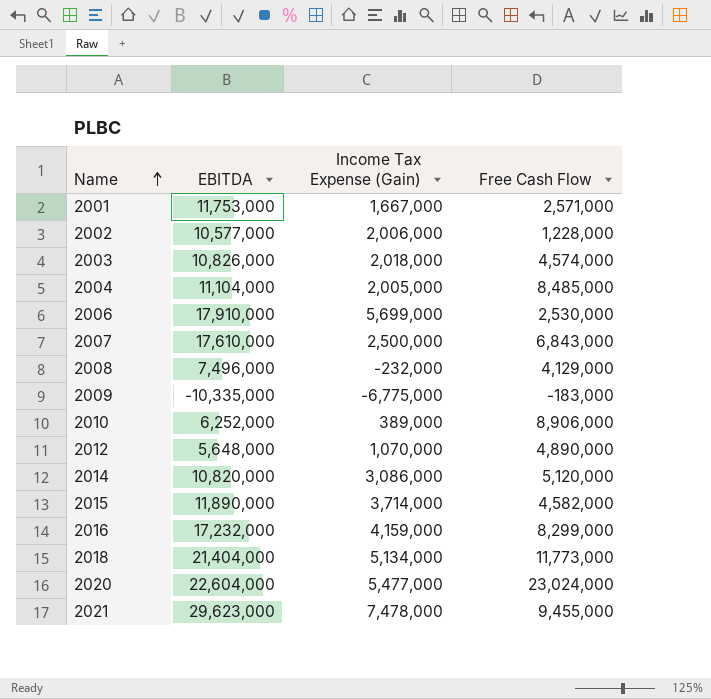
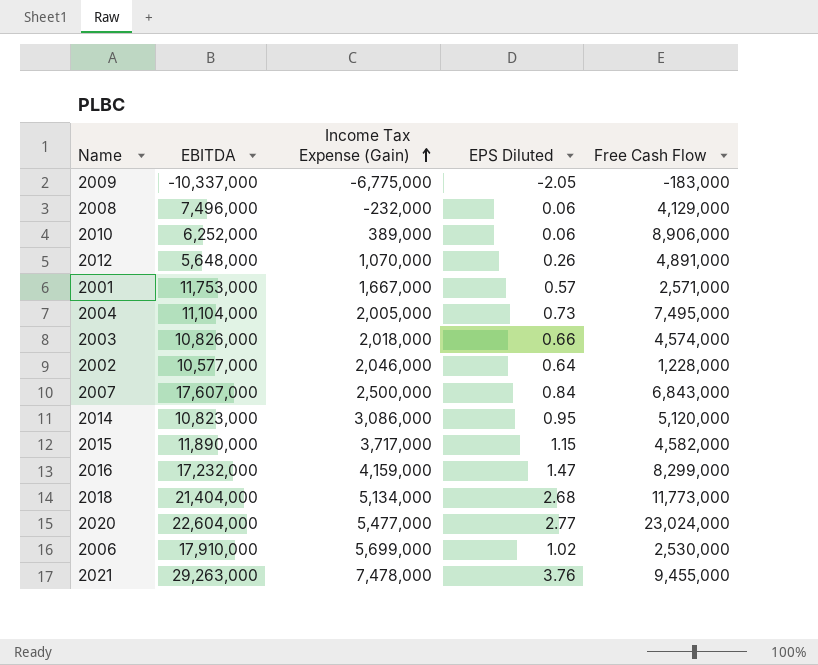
row order: Name ascending -> Income Tax Expense (Gain) ascending
column EPS Diluted | position: none -> 4
2009 | EBITDA: -10,335,000 -> -10,337,000
2012 | Free Cash Flow: 4,890,000 -> 4,891,000
2004 | Free Cash Flow: 8,485,000 -> 7,495,000
2002 | Income Tax Expense (Gain): 2,006,000 -> 2,046,000
2007 | EBITDA: 17,610,000 -> 17,607,000
2014 | EBITDA: 10,820,000 -> 10,823,000
2015 | Income Tax Expense (Gain): 3,714,000 -> 3,717,000
2021 | EBITDA: 29,623,000 -> 29,263,000

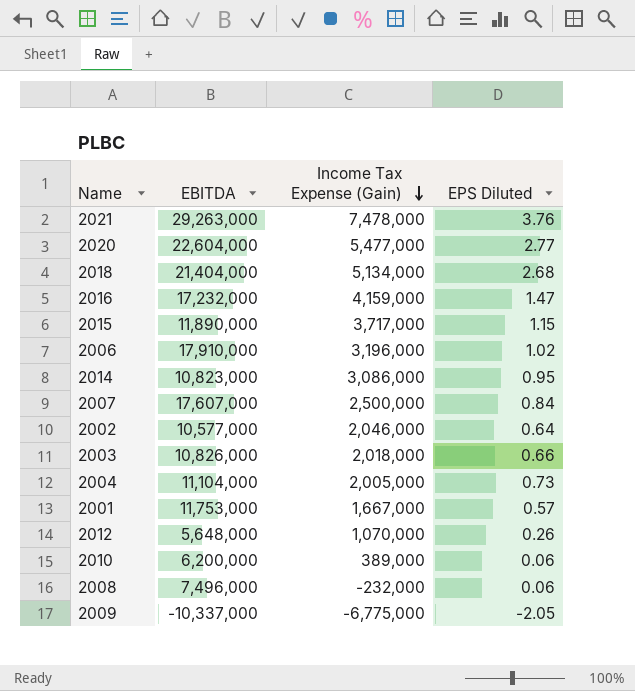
row order: Income Tax Expense (Gain) ascending -> Income Tax Expense (Gain) descending
column Free Cash Flow | position: 5 -> none
2006 | Income Tax Expense (Gain): 5,699,000 -> 3,196,000
2010 | EBITDA: 6,252,000 -> 6,200,000

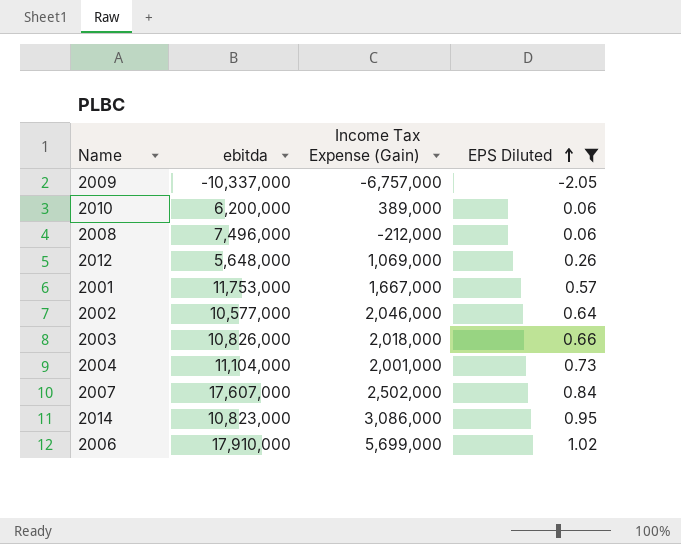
filter: none -> EPS Diluted <= 1.02
row order: Income Tax Expense (Gain) descending -> EPS Diluted ascending
column name: EBITDA -> ebitda
2009 | Income Tax Expense (Gain): -6,775,000 -> -6,757,000
2008 | Income Tax Expense (Gain): -232,000 -> -212,000
2012 | Income Tax Expense (Gain): 1,070,000 -> 1,069,000
2004 | Income Tax Expense (Gain): 2,005,000 -> 2,001,000
2007 | Income Tax Expense (Gain): 2,500,000 -> 2,502,000
2006 | Income Tax Expense (Gain): 3,196,000 -> 5,699,000

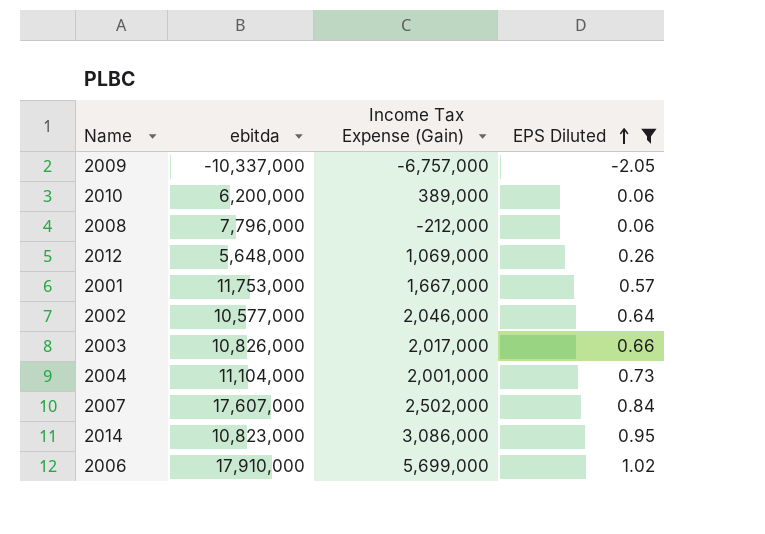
2008 | ebitda: 7,496,000 -> 7,796,000
2003 | Income Tax Expense (Gain): 2,018,000 -> 2,017,000

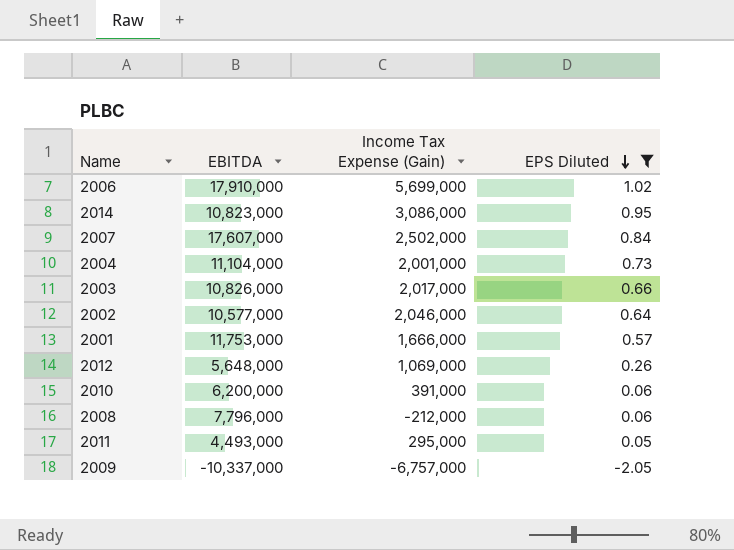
row order: EPS Diluted ascending -> EPS Diluted descending
column name: ebitda -> EBITDA
2001 | Income Tax Expense (Gain): 1,667,000 -> 1,666,000
2010 | Income Tax Expense (Gain): 389,000 -> 391,000
row 2011: none -> 4,493,000 | 295,000 | 0.05

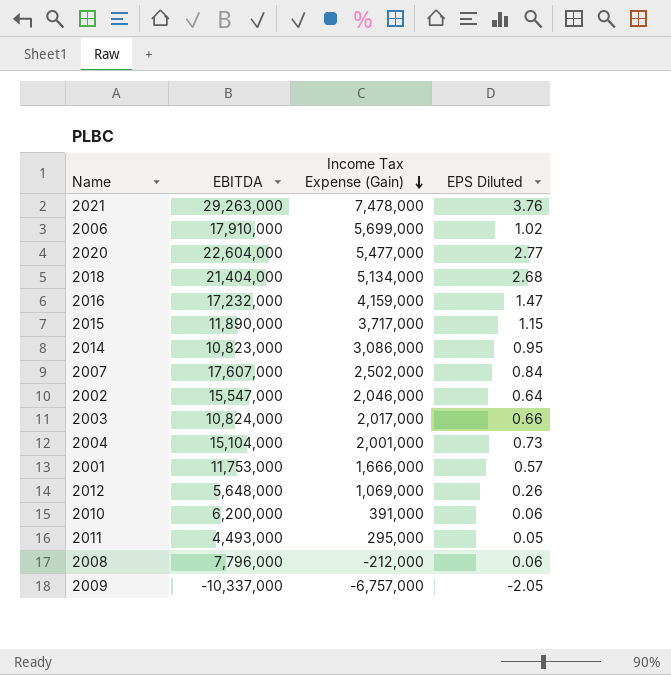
filter: EPS Diluted <= 1.02 -> none
row order: EPS Diluted descending -> Income Tax Expense (Gain) descending
2002 | EBITDA: 10,577,000 -> 15,547,000
2003 | EBITDA: 10,826,000 -> 10,824,000
2004 | EBITDA: 11,104,000 -> 15,104,000

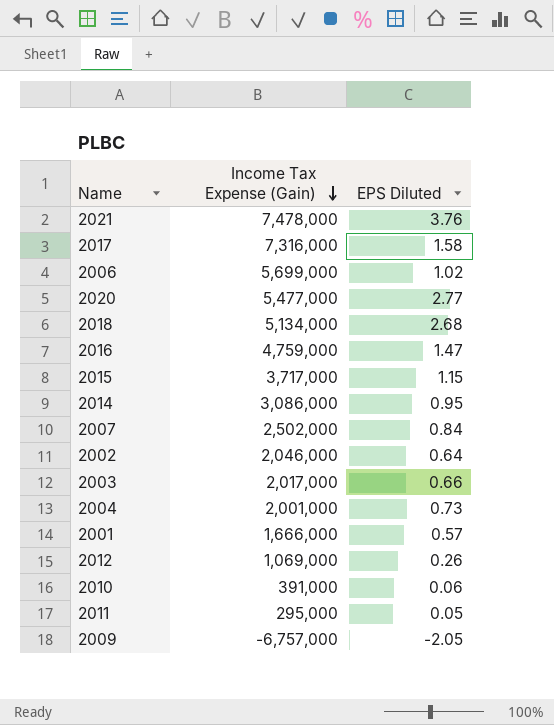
column EBITDA | position: 2 -> none
row 2008: 7,796,000 | -212,000 | 0.06 -> none
row 2017: none -> 7,316,000 | 1.58
2016 | Income Tax Expense (Gain): 4,159,000 -> 4,759,000

